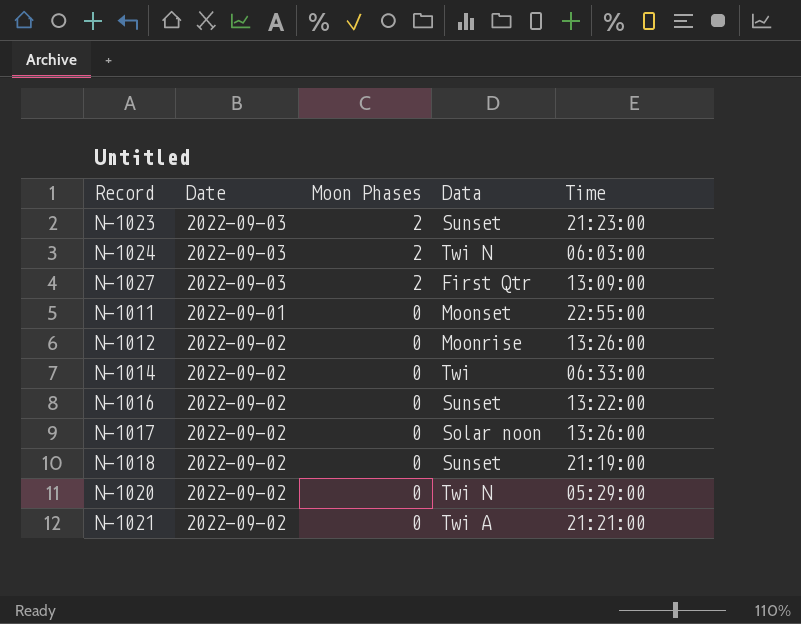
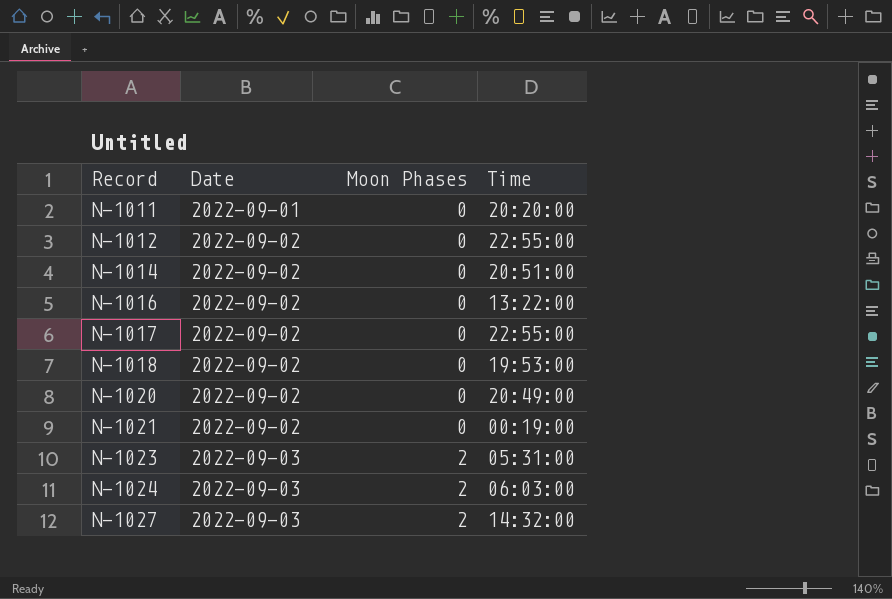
row order: Moon Phases descending -> Record ascending
column Data | position: 4 -> none
N-1011 | Time: 22:55:00 -> 20:20:00
N-1012 | Time: 13:26:00 -> 22:55:00
N-1014 | Time: 06:33:00 -> 20:51:00
N-1017 | Time: 13:26:00 -> 22:55:00
N-1018 | Time: 21:19:00 -> 19:53:00
N-1020 | Time: 05:29:00 -> 20:49:00
N-1021 | Time: 21:21:00 -> 00:19:00
N-1023 | Time: 21:23:00 -> 05:31:00
N-1027 | Time: 13:09:00 -> 14:32:00

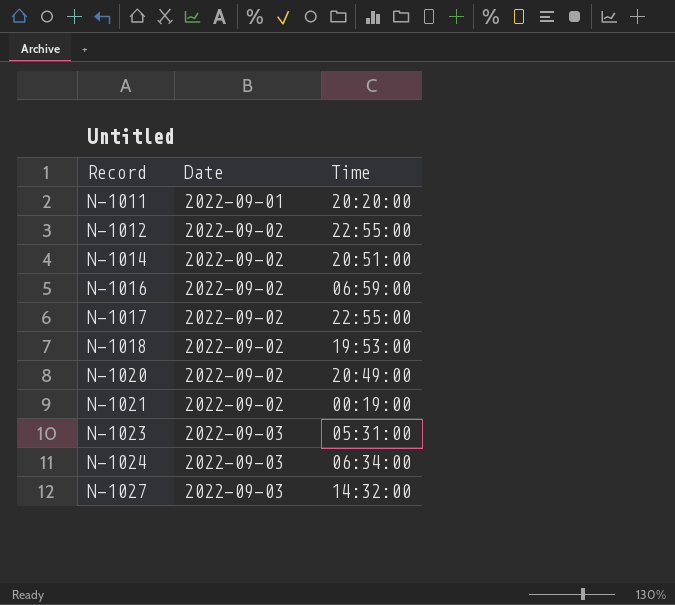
column Moon Phases | position: 3 -> none
N-1016 | Time: 13:22:00 -> 06:59:00
N-1024 | Time: 06:03:00 -> 06:34:00

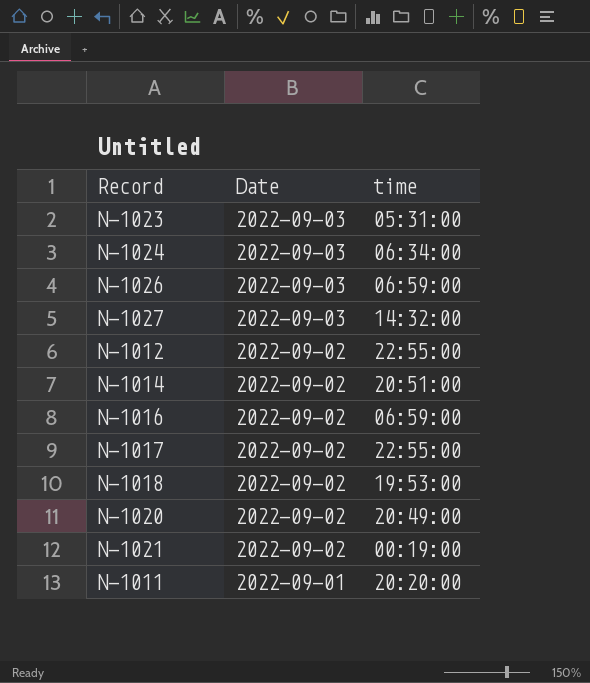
row order: Record ascending -> Date descending
column name: Time -> time
row N-1026: none -> 2022-09-03 | 06:59:00

